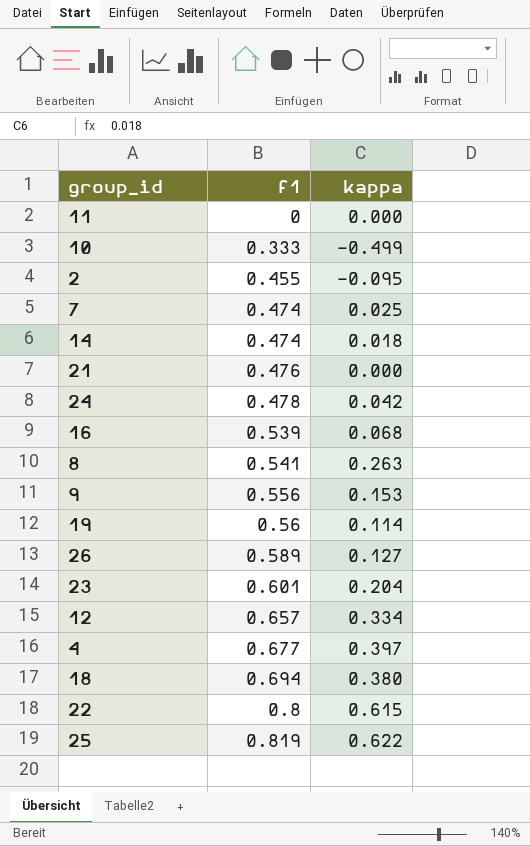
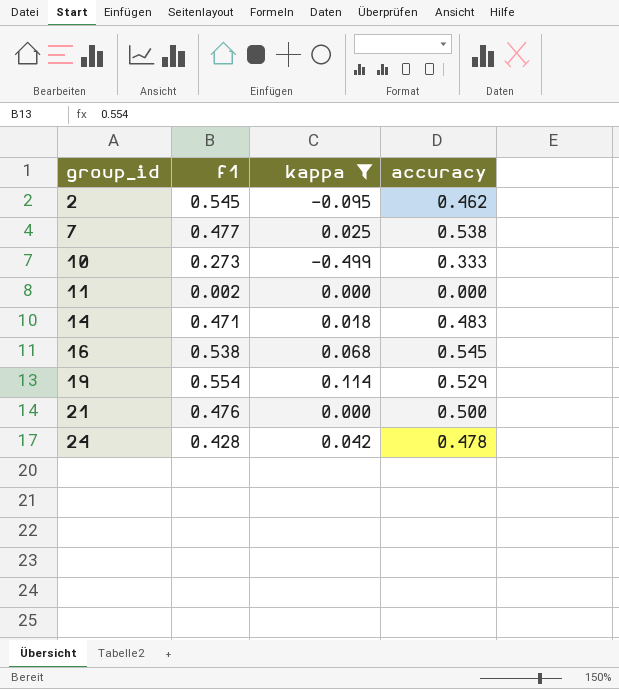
filter: none -> kappa <= 0.114
row order: f1 ascending -> group_id ascending
column accuracy | position: none -> 4
2 | f1: 0.455 -> 0.545
7 | f1: 0.474 -> 0.477
10 | f1: 0.333 -> 0.273
11 | f1: 0 -> 0.002
14 | f1: 0.474 -> 0.471
16 | f1: 0.539 -> 0.538
19 | f1: 0.56 -> 0.554
24 | f1: 0.478 -> 0.428

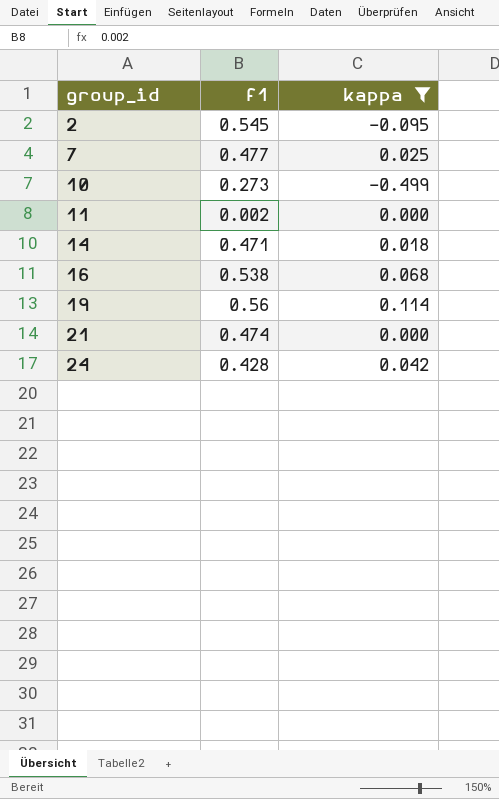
column accuracy | position: 4 -> none
19 | f1: 0.554 -> 0.56
21 | f1: 0.476 -> 0.474

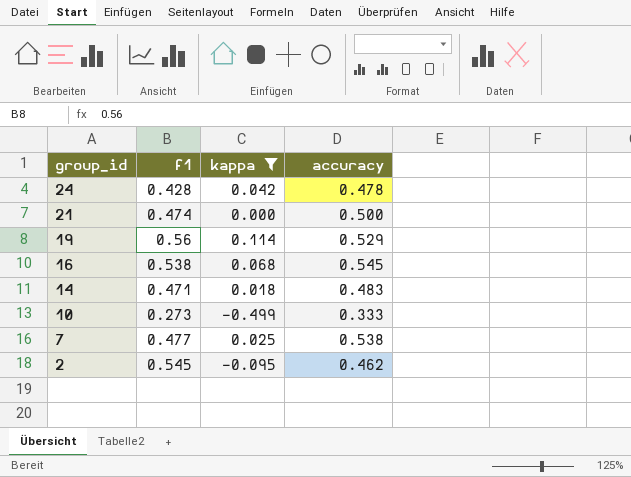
row order: group_id ascending -> group_id descending
column accuracy | position: none -> 4
row 11: 0.002 | 0.000 -> none

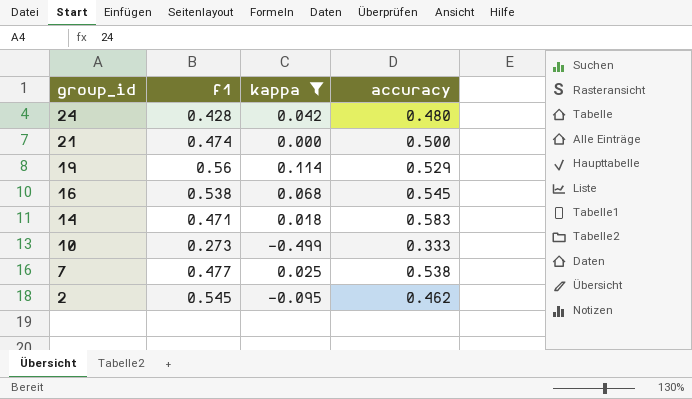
24 | accuracy: 0.478 -> 0.480
14 | accuracy: 0.483 -> 0.583

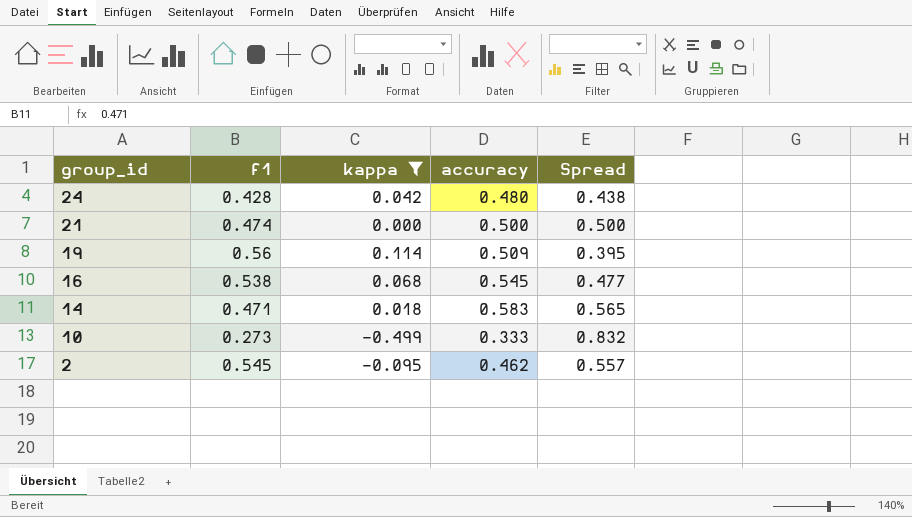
column Spread | formula: none -> [accuracy] - [kappa]
row 7: 0.477 | 0.025 | 0.538 -> none
19 | accuracy: 0.529 -> 0.509

